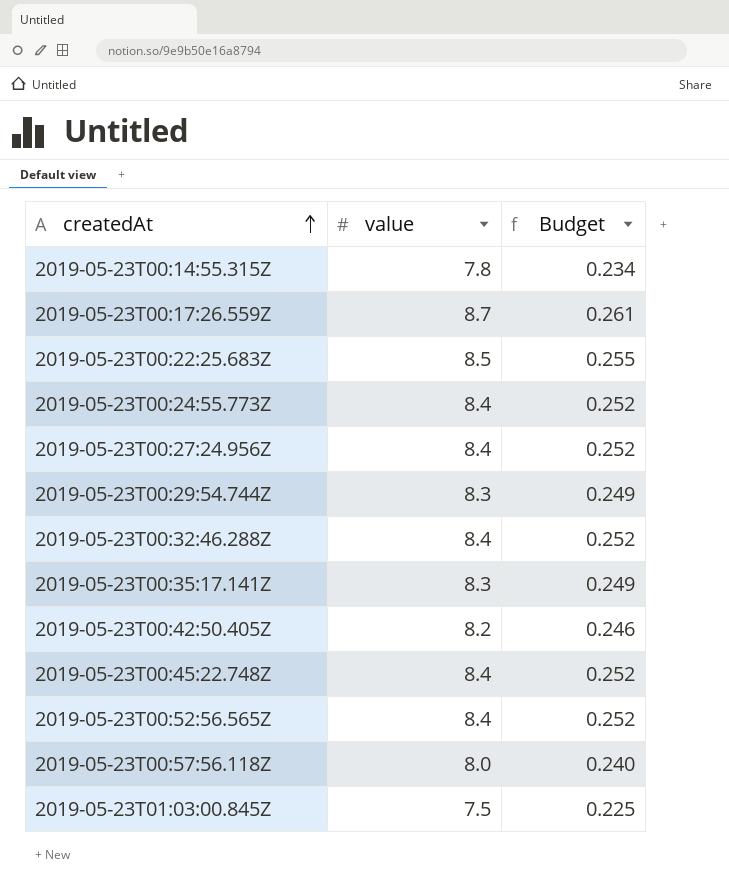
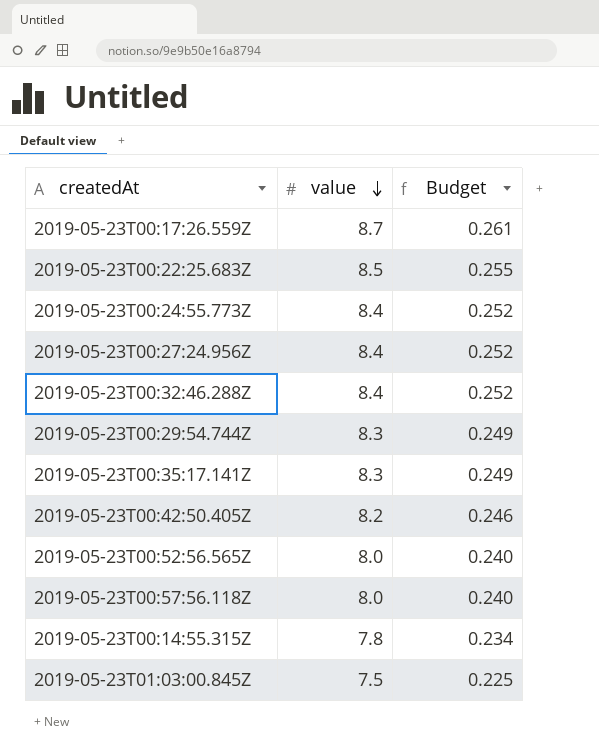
row order: createdAt ascending -> value descending
row 2019-05-23T00:45:22.748Z: 8.4 | 0.252 -> none
2019-05-23T00:52:56.565Z | value: 8.4 -> 8.0
2019-05-23T00:52:56.565Z | Budget: 0.252 -> 0.240

